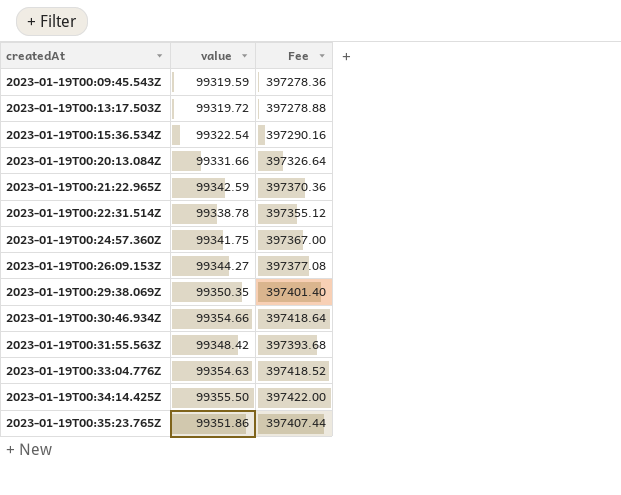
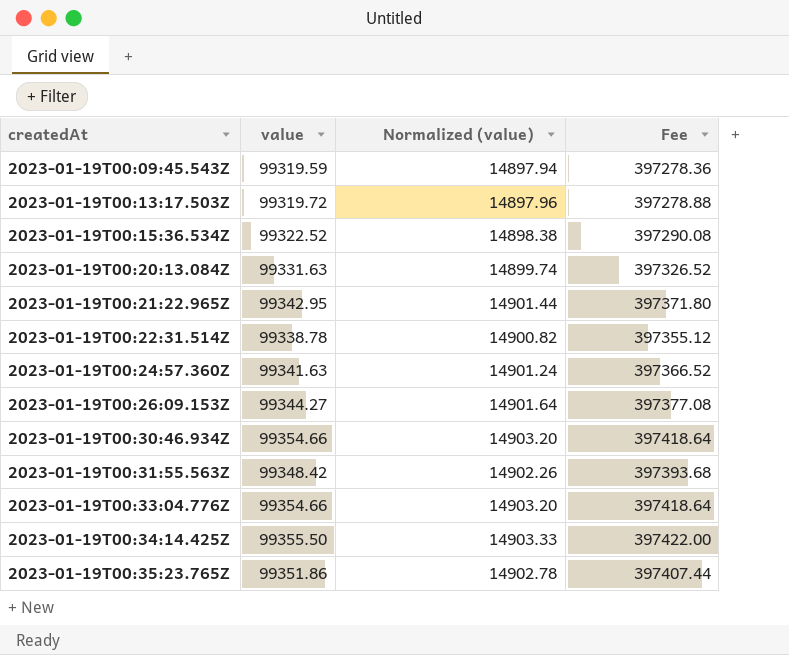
column Normalized (value) | formula: none -> [value] * 0.15
row 2023-01-19T00:29:38.069Z: 99350.35 | 397401.40 -> none
2023-01-19T00:15:36.534Z | value: 99322.54 -> 99322.52
2023-01-19T00:15:36.534Z | Fee: 397290.16 -> 397290.08
2023-01-19T00:20:13.084Z | value: 99331.66 -> 99331.63
2023-01-19T00:20:13.084Z | Fee: 397326.64 -> 397326.52
2023-01-19T00:21:22.965Z | value: 99342.59 -> 99342.95
2023-01-19T00:21:22.965Z | Fee: 397370.36 -> 397371.80
2023-01-19T00:24:57.360Z | value: 99341.75 -> 99341.63
2023-01-19T00:24:57.360Z | Fee: 397367.00 -> 397366.52
2023-01-19T00:33:04.776Z | value: 99354.63 -> 99354.66
2023-01-19T00:33:04.776Z | Fee: 397418.52 -> 397418.64

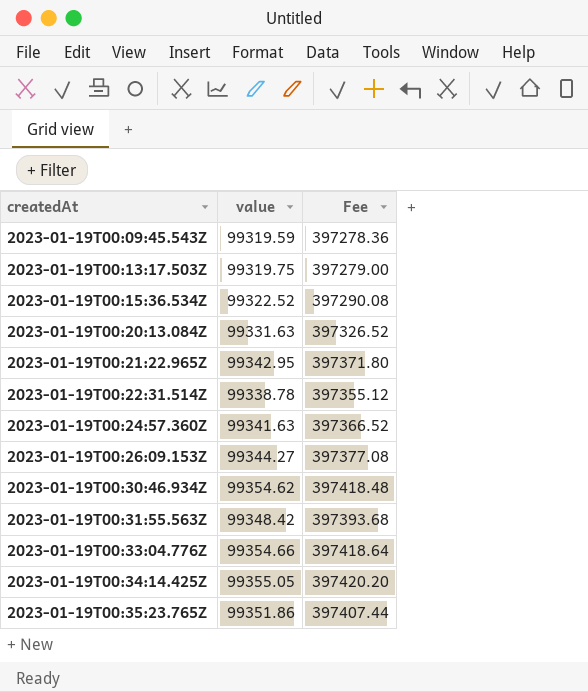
column Normalized (value) | formula: [value] * 0.15 -> none
2023-01-19T00:13:17.503Z | value: 99319.72 -> 99319.75
2023-01-19T00:13:17.503Z | Fee: 397278.88 -> 397279.00
2023-01-19T00:30:46.934Z | value: 99354.66 -> 99354.62
2023-01-19T00:30:46.934Z | Fee: 397418.64 -> 397418.48
2023-01-19T00:34:14.425Z | value: 99355.50 -> 99355.05
2023-01-19T00:34:14.425Z | Fee: 397422.00 -> 397420.20

